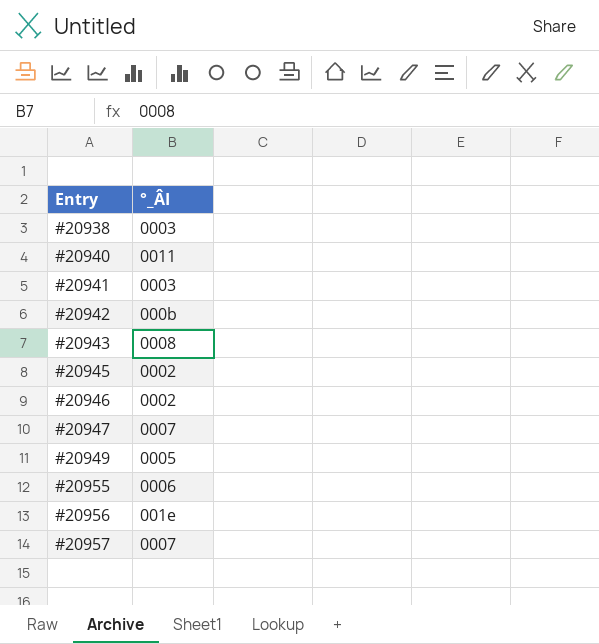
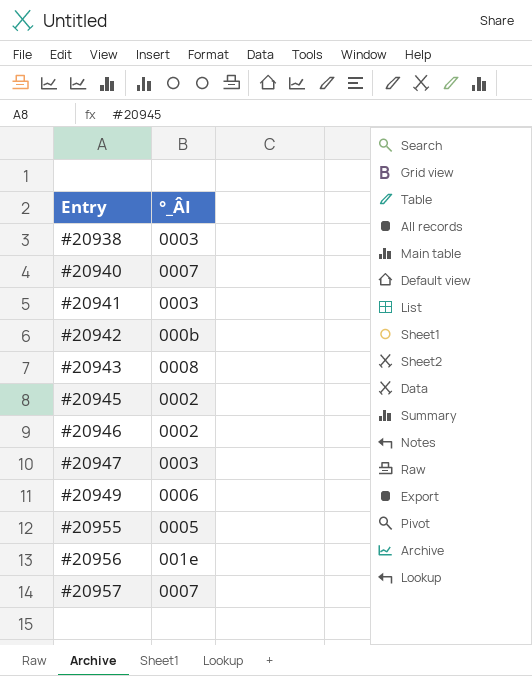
#20940 | °_ÂI: 0011 -> 0007
#20947 | °_ÂI: 0007 -> 0003
#20949 | °_ÂI: 0005 -> 0006
#20955 | °_ÂI: 0006 -> 0005

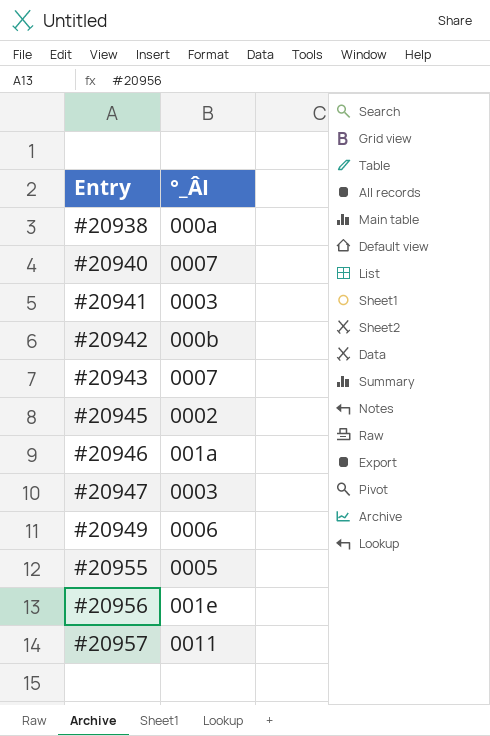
#20938 | °_ÂI: 0003 -> 000a
#20943 | °_ÂI: 0008 -> 0007
#20946 | °_ÂI: 0002 -> 001a
#20957 | °_ÂI: 0007 -> 0011

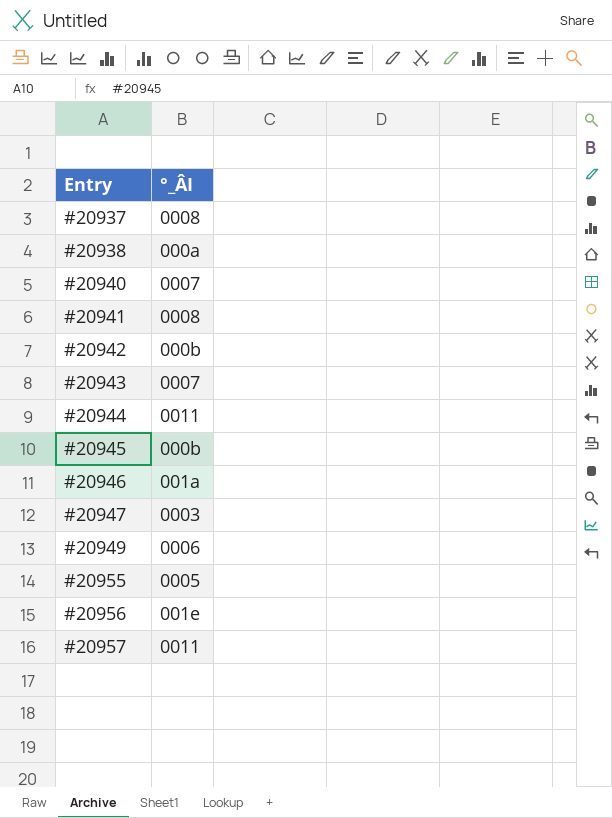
row #20937: none -> 0008
#20941 | °_ÂI: 0003 -> 0008
row #20944: none -> 0011
#20945 | °_ÂI: 0002 -> 000b

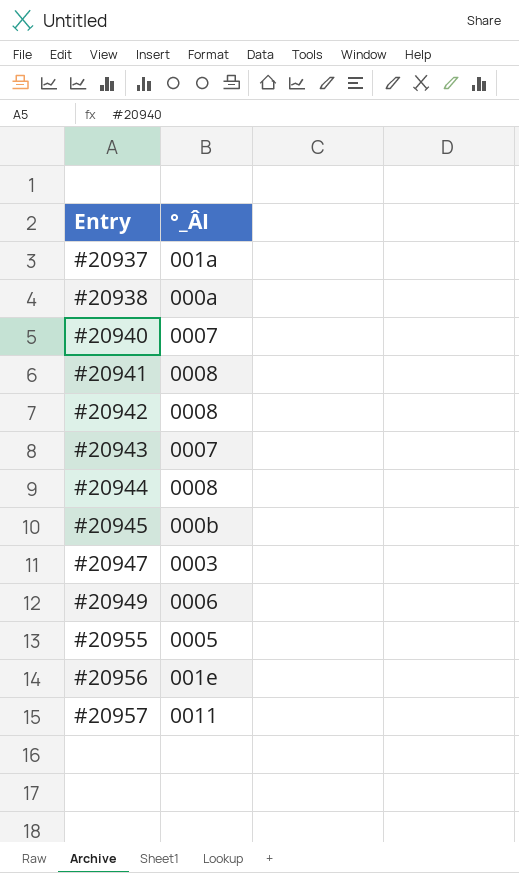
row #20946: 001a -> none
#20937 | °_ÂI: 0008 -> 001a
#20942 | °_ÂI: 000b -> 0008
#20944 | °_ÂI: 0011 -> 0008

